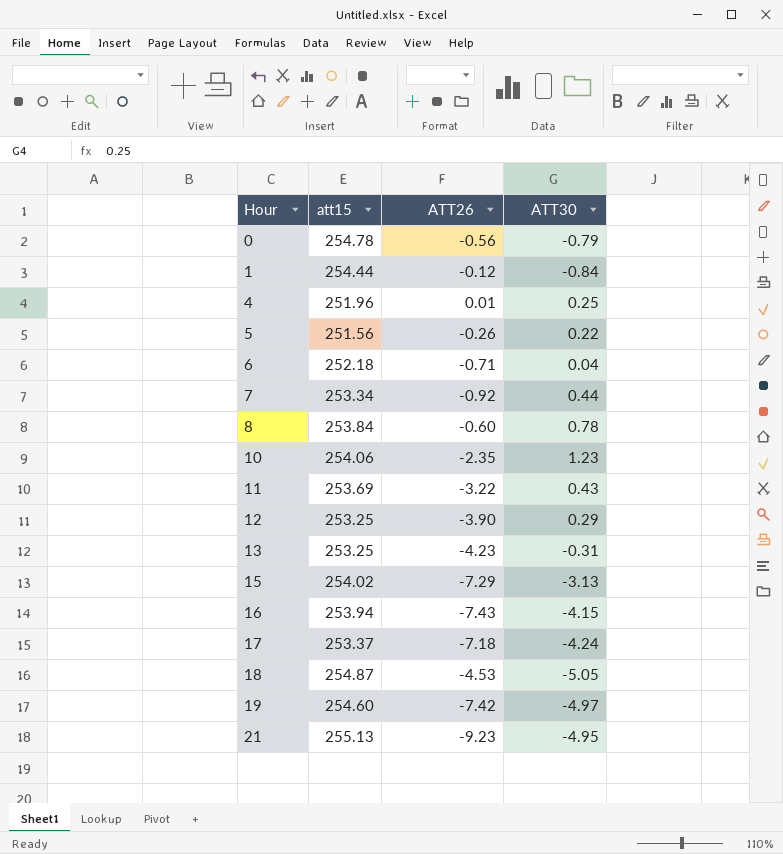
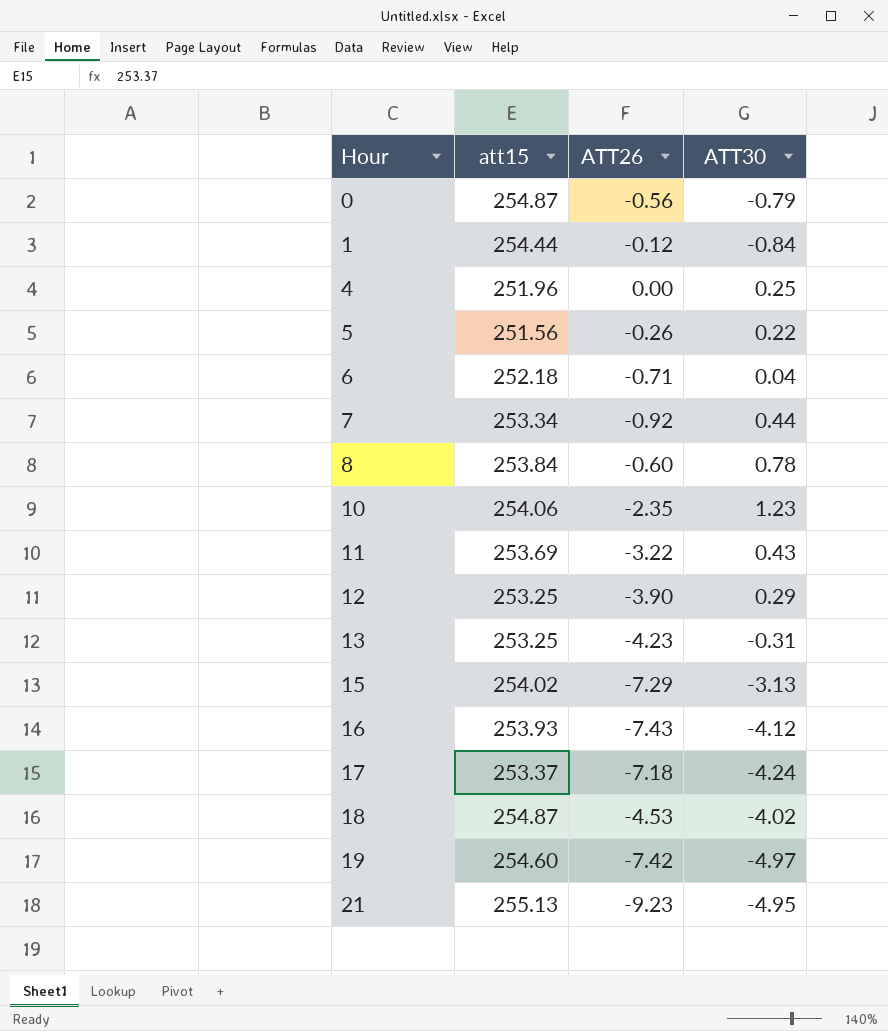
0 | att15: 254.78 -> 254.87
4 | ATT26: 0.01 -> 0.00
16 | att15: 253.94 -> 253.93
16 | ATT30: -4.15 -> -4.12
18 | ATT30: -5.05 -> -4.02

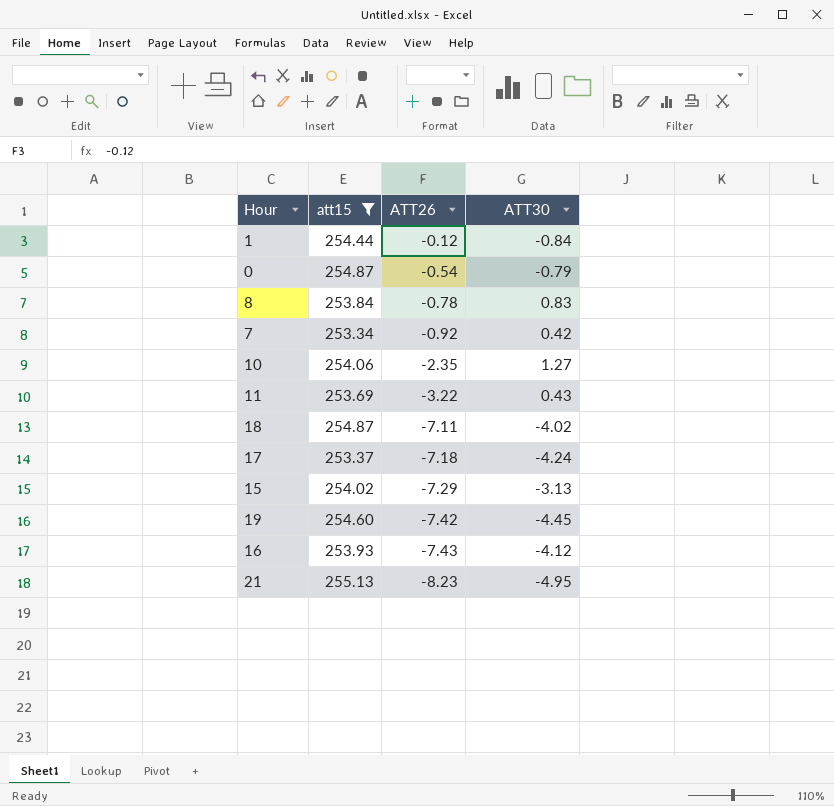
filter: none -> att15 >= 253.34
row order: Hour ascending -> ATT26 descending
0 | ATT26: -0.56 -> -0.54
8 | ATT26: -0.60 -> -0.78
8 | ATT30: 0.78 -> 0.83
7 | ATT30: 0.44 -> 0.42
10 | ATT30: 1.23 -> 1.27
18 | ATT26: -4.53 -> -7.11
19 | ATT30: -4.97 -> -4.45
21 | ATT26: -9.23 -> -8.23

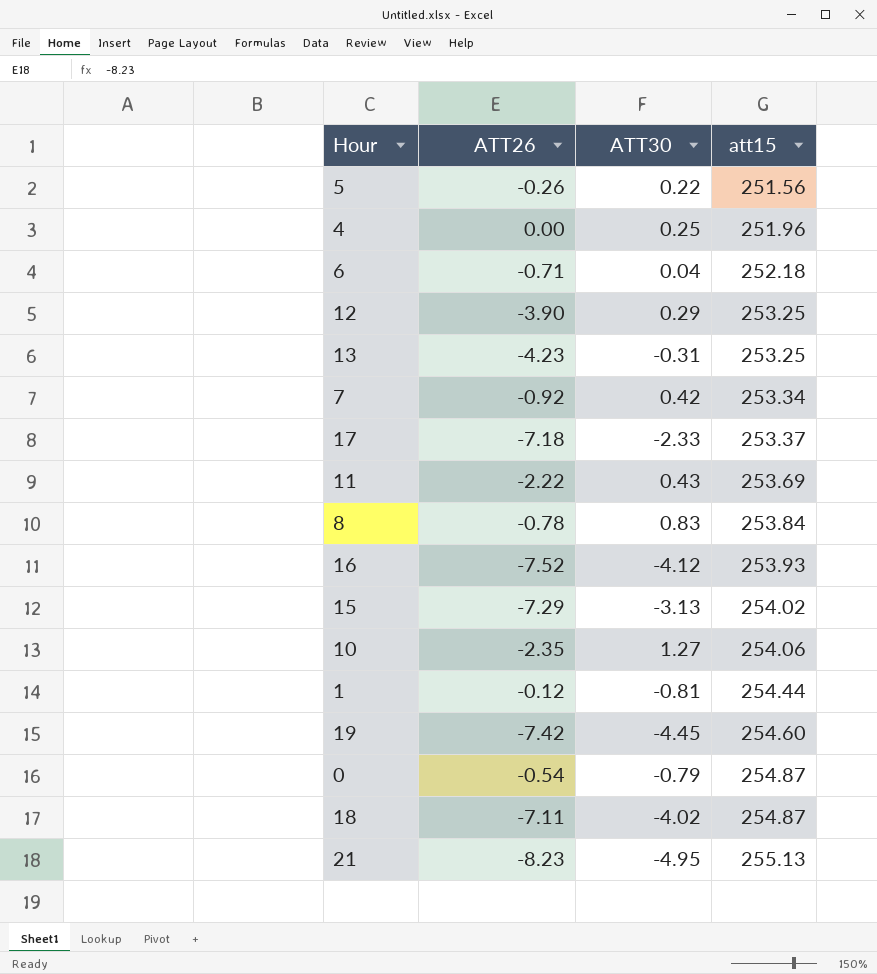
filter: att15 >= 253.34 -> none
row order: ATT26 descending -> att15 ascending
column att15 | position: 2 -> 4
17 | ATT30: -4.24 -> -2.33
11 | ATT26: -3.22 -> -2.22
16 | ATT26: -7.43 -> -7.52
1 | ATT30: -0.84 -> -0.81

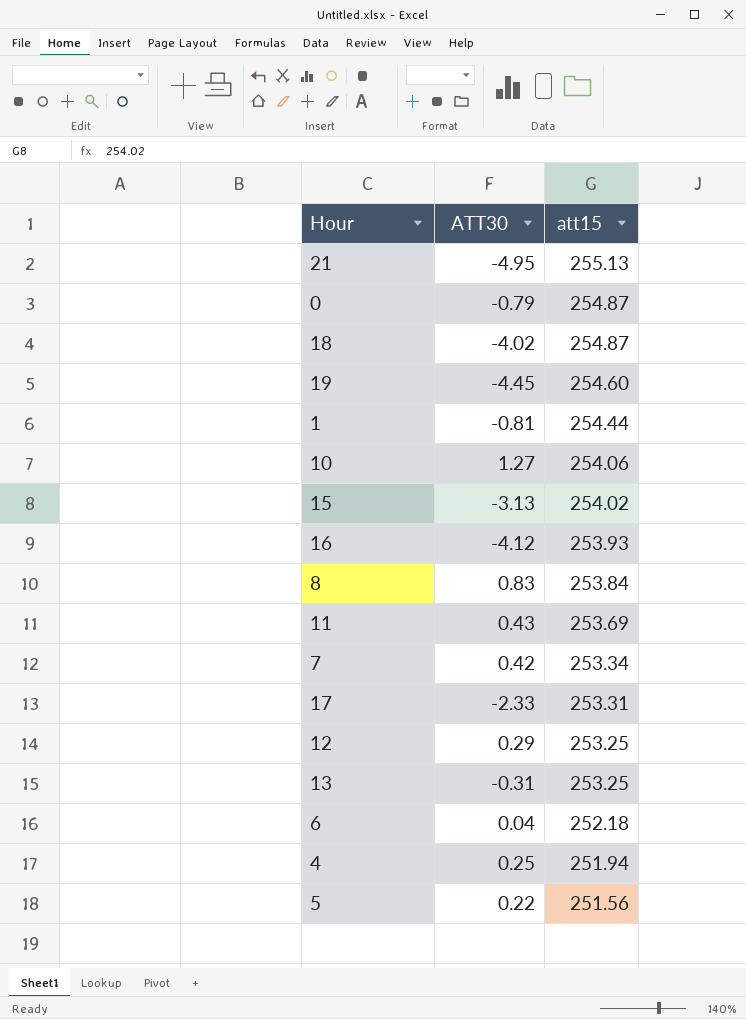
row order: att15 ascending -> att15 descending
column ATT26 | position: 2 -> none
17 | att15: 253.37 -> 253.31
4 | att15: 251.96 -> 251.94

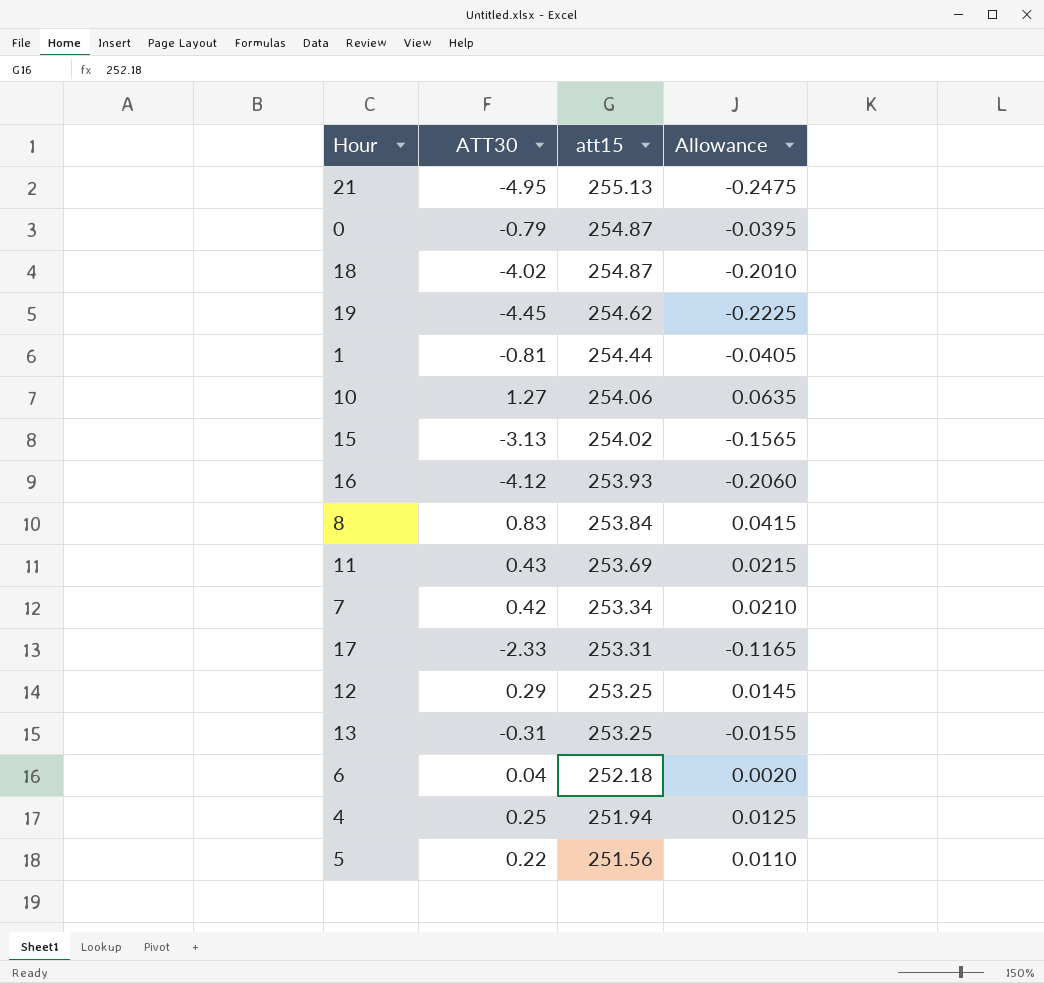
column Allowance | formula: none -> [ATT30] * 0.05
19 | att15: 254.60 -> 254.62

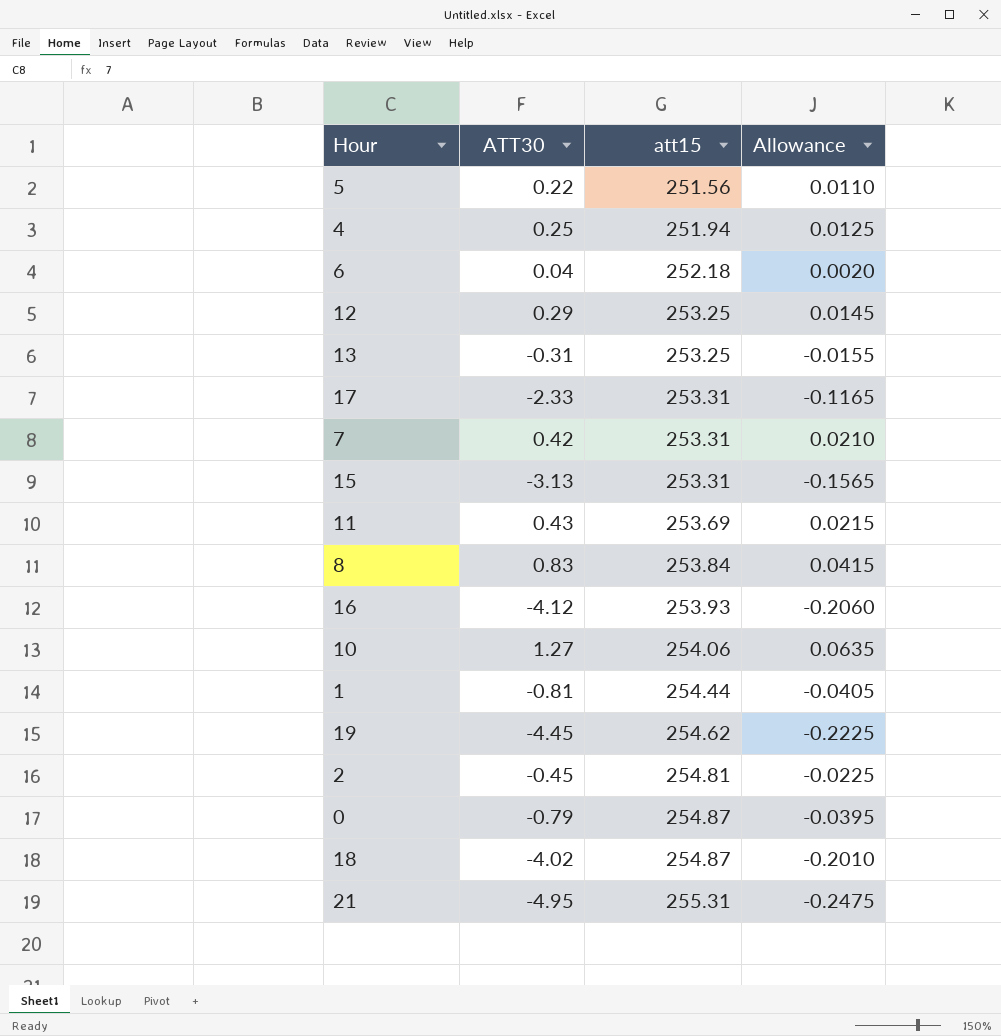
row order: att15 descending -> att15 ascending
7 | att15: 253.34 -> 253.31
15 | att15: 254.02 -> 253.31
row 2: none -> -0.45 | 254.81 | -0.0225
21 | att15: 255.13 -> 255.31

